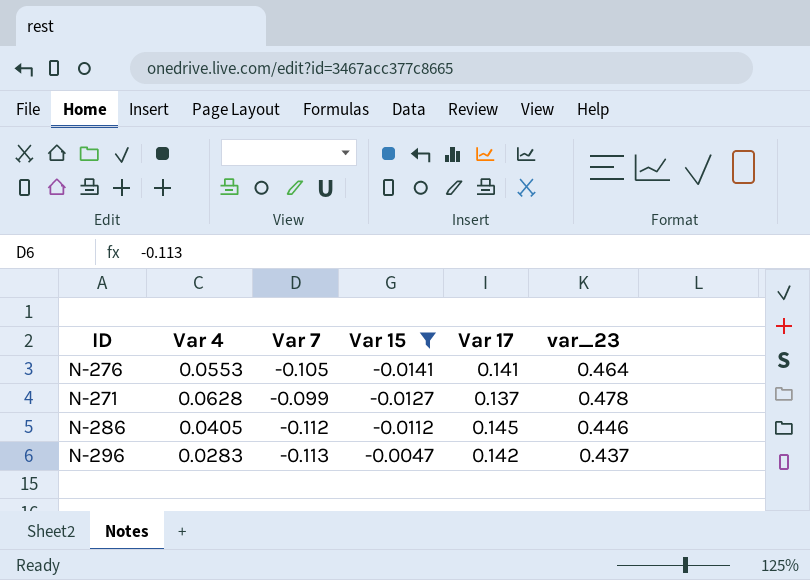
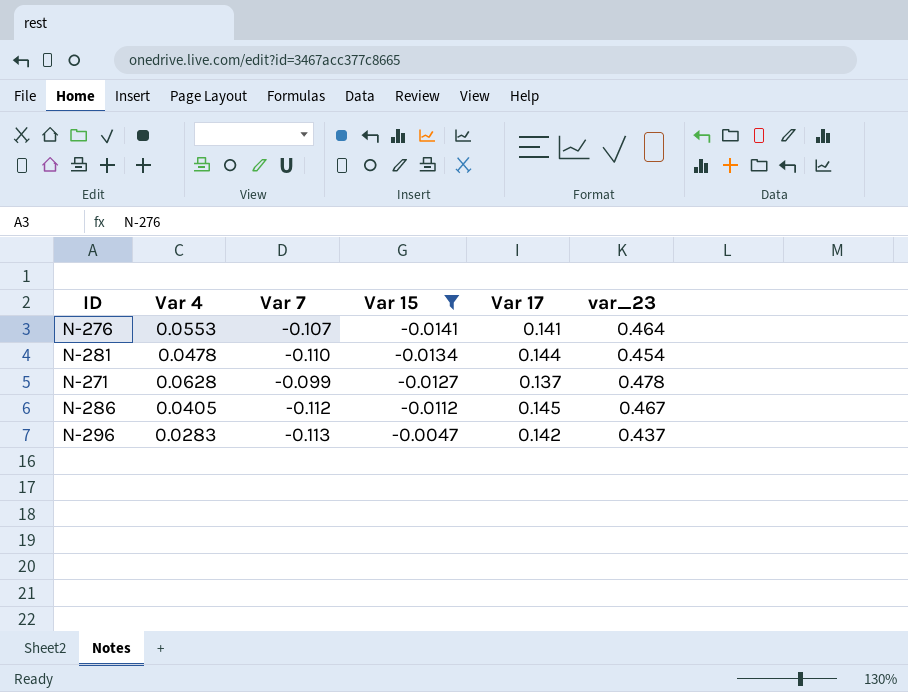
N-276 | Var 7: -0.105 -> -0.107
row N-281: none -> 0.0478 | -0.110 | -0.0134 | 0.144 | 0.454
N-286 | var_23: 0.446 -> 0.467

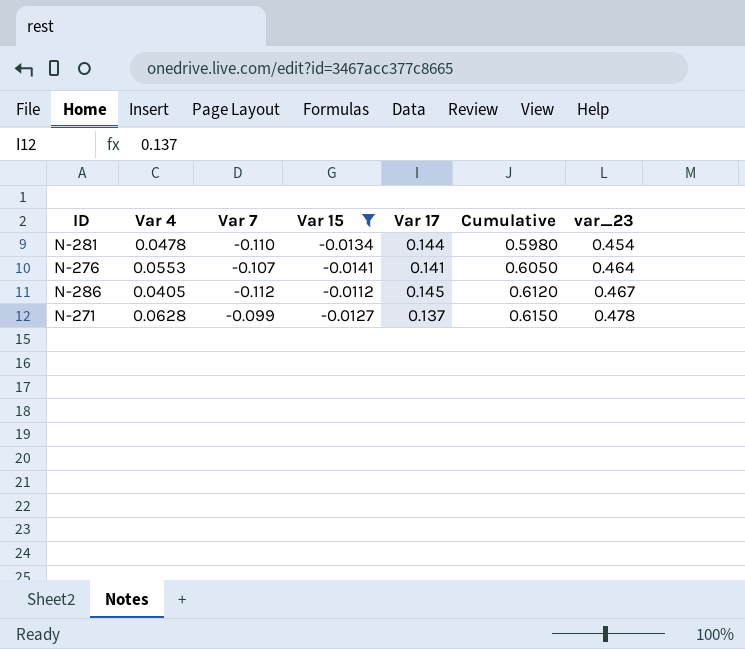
row order: Var 15 ascending -> Cumulative ascending
column Cumulative | formula: none -> [Var 17] + [var_23]
row N-296: 0.0283 | -0.113 | -0.0047 | 0.142 | 0.437 -> none

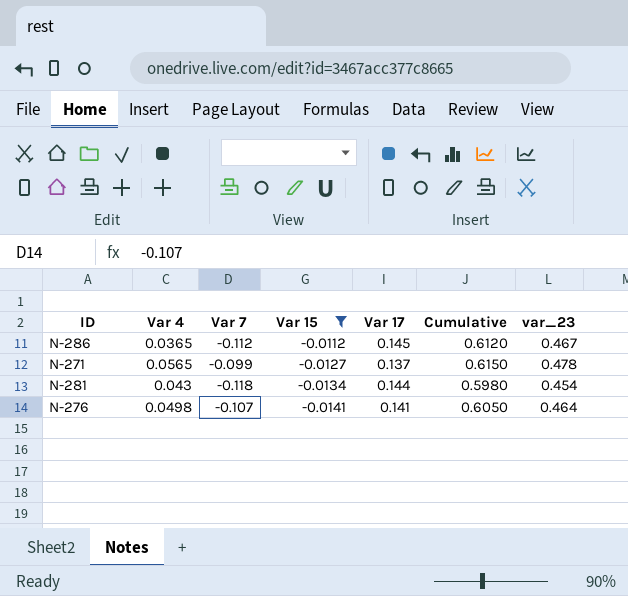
row order: Cumulative ascending -> Var 15 descending
N-286 | Var 4: 0.0405 -> 0.0365
N-271 | Var 4: 0.0628 -> 0.0565
N-281 | Var 4: 0.0478 -> 0.043
N-281 | Var 7: -0.110 -> -0.118
N-276 | Var 4: 0.0553 -> 0.0498

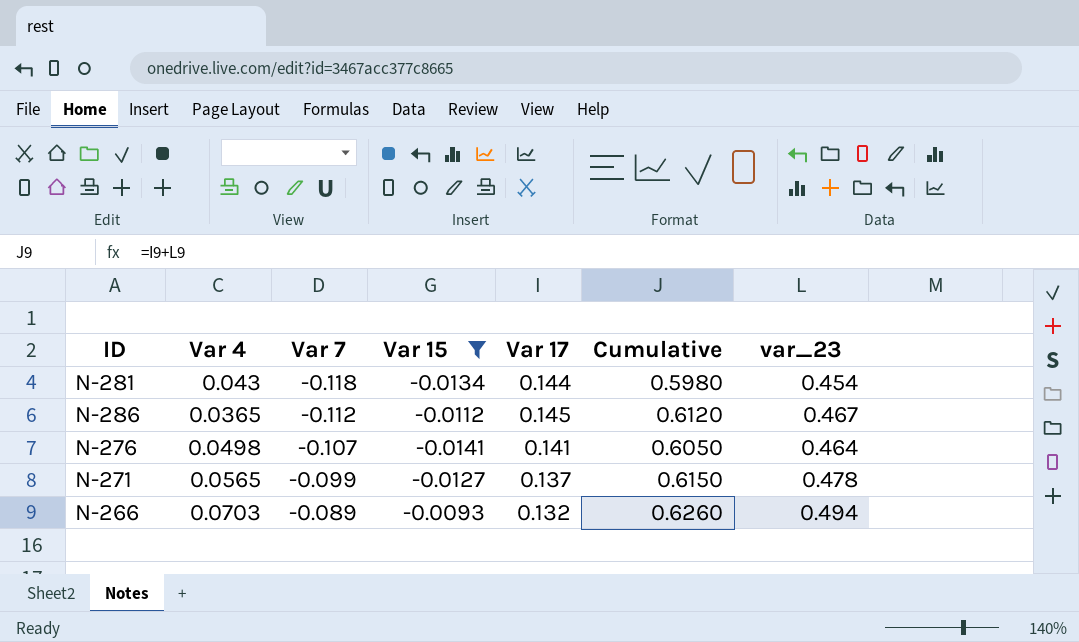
row order: Var 15 descending -> Var 7 ascending
row N-266: none -> 0.0703 | -0.089 | -0.0093 | 0.132 | 0.6260 | 0.494

